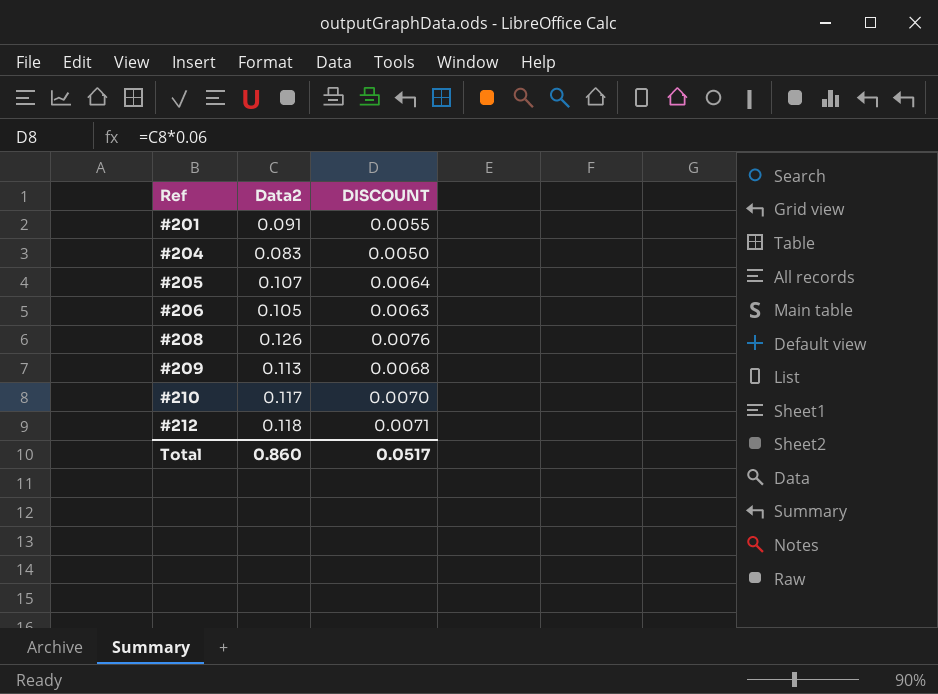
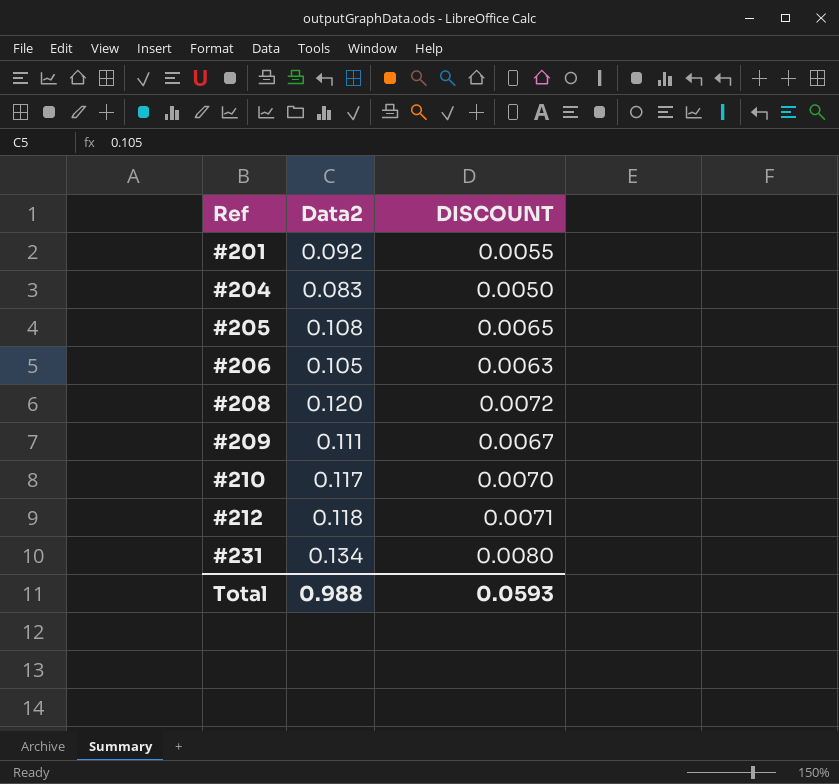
#201 | Data2: 0.091 -> 0.092
#205 | Data2: 0.107 -> 0.108
#205 | DISCOUNT: 0.0064 -> 0.0065
#208 | Data2: 0.126 -> 0.120
#208 | DISCOUNT: 0.0076 -> 0.0072
#209 | Data2: 0.113 -> 0.111
#209 | DISCOUNT: 0.0068 -> 0.0067
row #231: none -> 0.134 | 0.0080
Total | Data2: 0.860 -> 0.988
Total | DISCOUNT: 0.0517 -> 0.0593

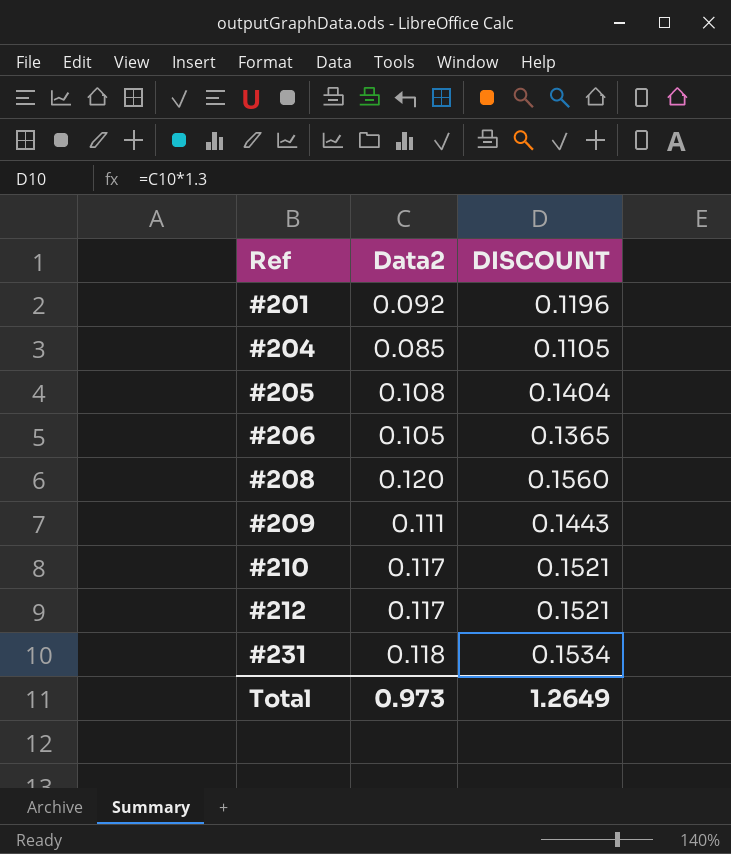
column DISCOUNT | formula: [Data2] * 0.06 -> [Data2] * 1.3
#204 | Data2: 0.083 -> 0.085
#212 | Data2: 0.118 -> 0.117
#231 | Data2: 0.134 -> 0.118
Total | Data2: 0.988 -> 0.973
Total | DISCOUNT: 0.0593 -> 1.2649

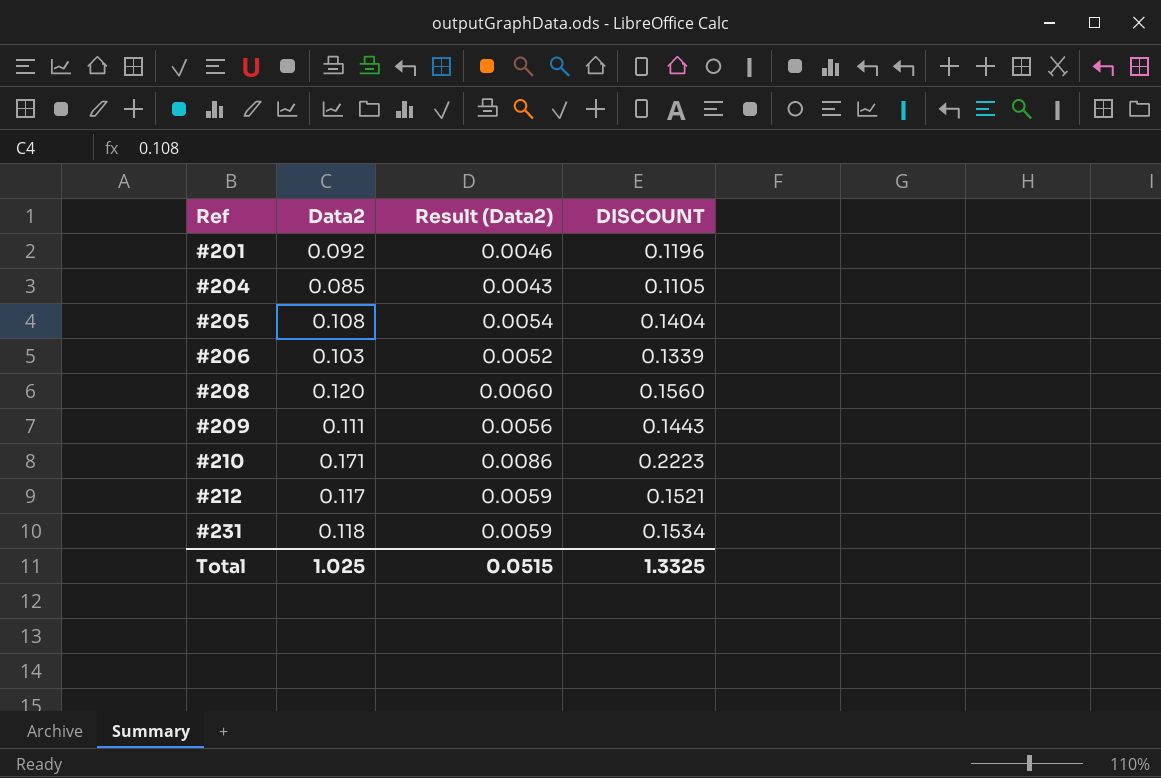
column Result (Data2) | formula: none -> [Data2] * 0.05
#206 | Data2: 0.105 -> 0.103
#206 | DISCOUNT: 0.1365 -> 0.1339
#210 | Data2: 0.117 -> 0.171
#210 | DISCOUNT: 0.1521 -> 0.2223
Total | Data2: 0.973 -> 1.025
Total | DISCOUNT: 1.2649 -> 1.3325

